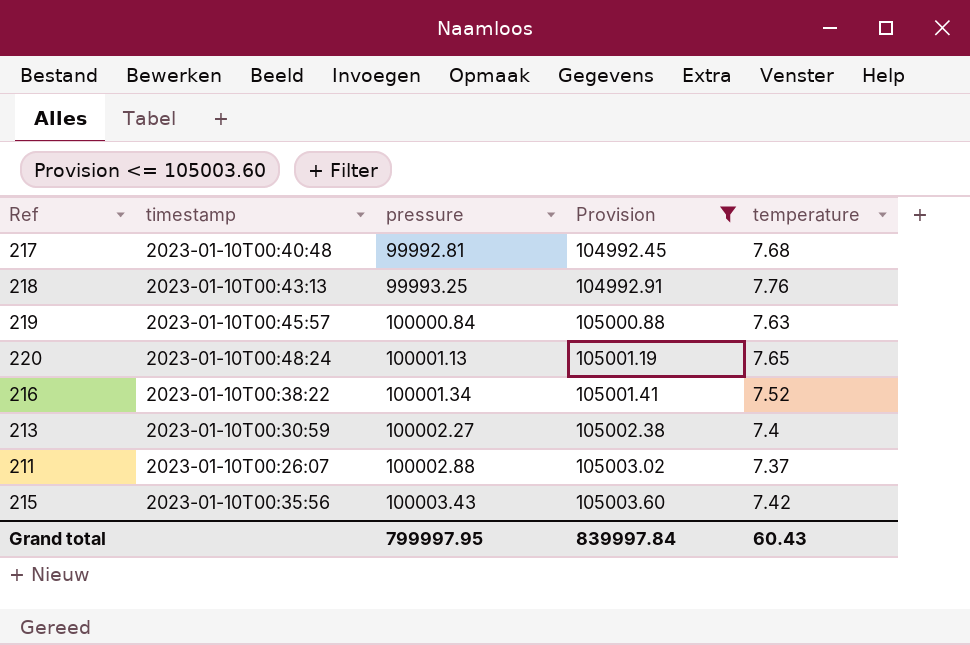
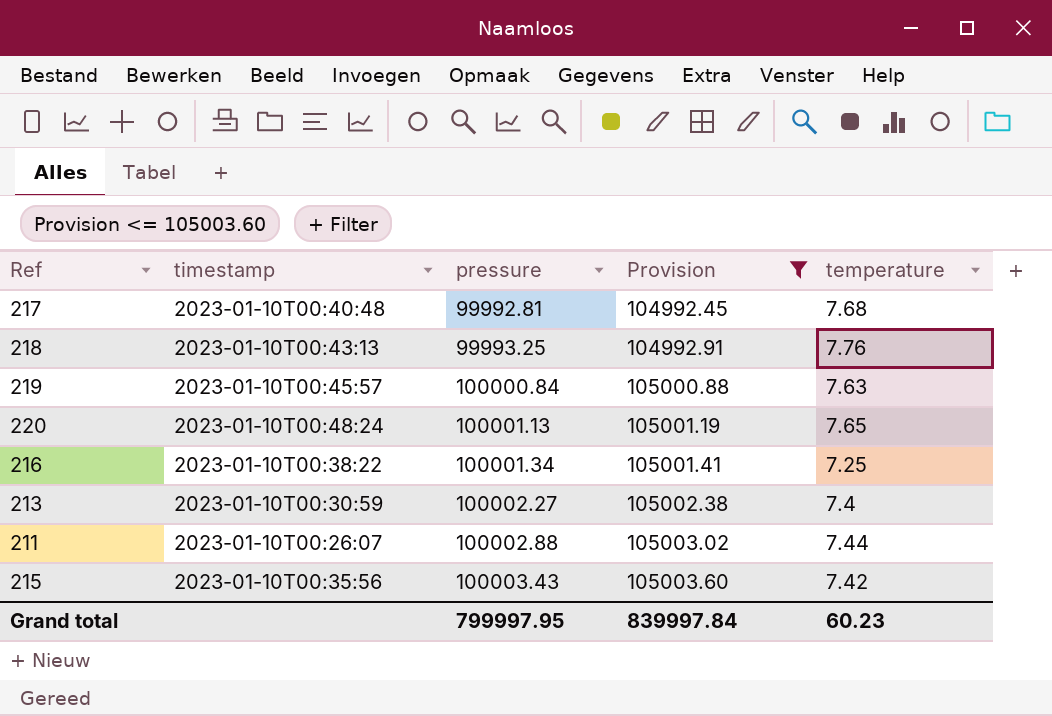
216 | temperature: 7.52 -> 7.25
211 | temperature: 7.37 -> 7.44
Grand total | temperature: 60.43 -> 60.23

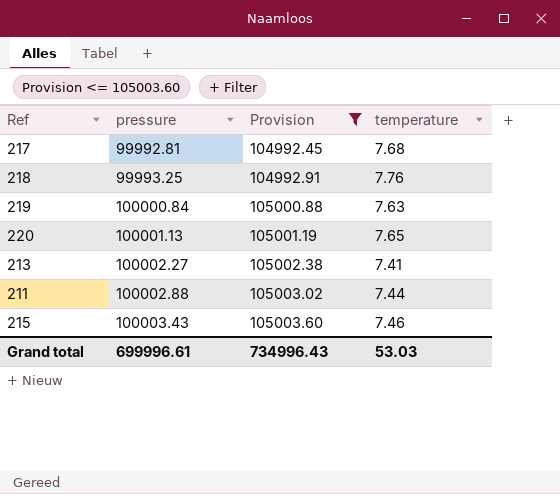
column timestamp | position: 2 -> none
row 216: 2023-01-10T00:38:22 | 100001.34 | 105001.41 | 7.25 -> none
213 | temperature: 7.4 -> 7.41
215 | temperature: 7.42 -> 7.46
Grand total | pressure: 799997.95 -> 699996.61
Grand total | Provision: 839997.84 -> 734996.43
Grand total | temperature: 60.23 -> 53.03

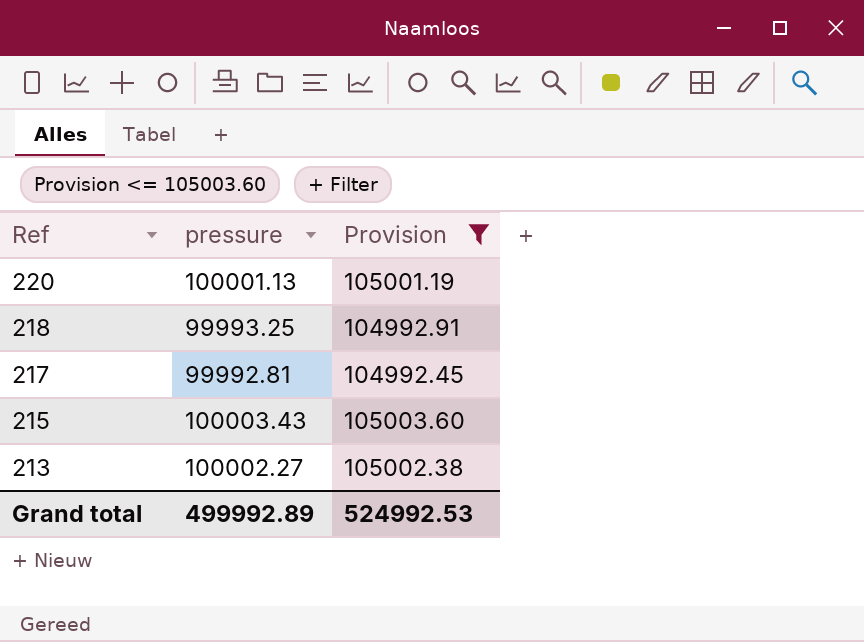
row order: pressure ascending -> Ref descending
column temperature | position: 4 -> none
row 219: 100000.84 | 105000.88 | 7.63 -> none
row 211: 100002.88 | 105003.02 | 7.44 -> none
Grand total | pressure: 699996.61 -> 499992.89
Grand total | Provision: 734996.43 -> 524992.53

